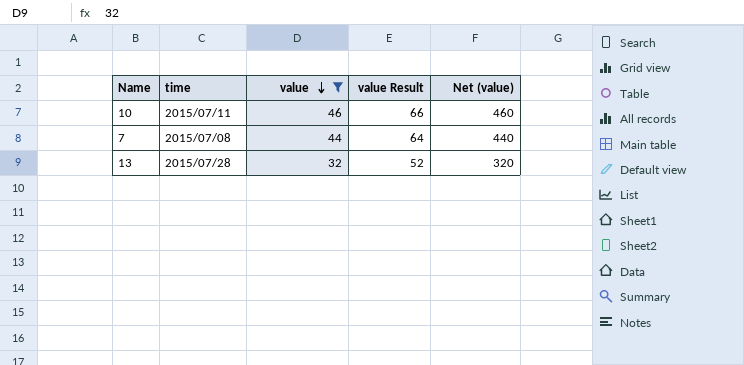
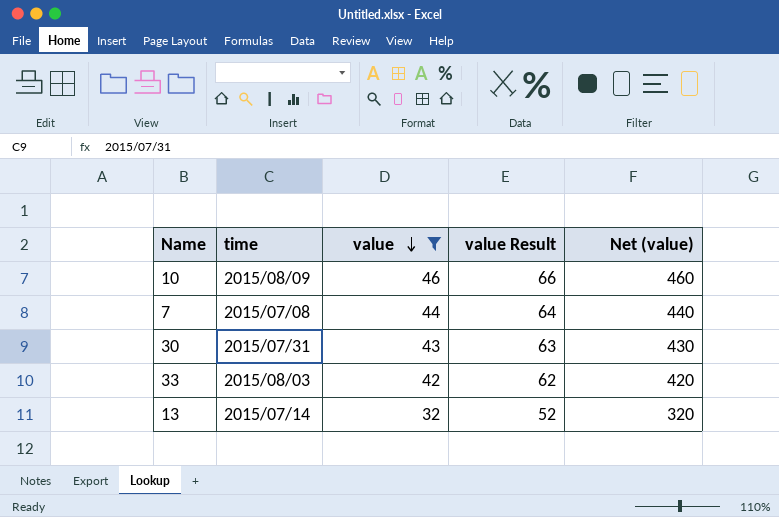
10 | time: 2015/07/11 -> 2015/08/09
row 30: none -> 2015/07/31 | 43 | 63 | 430
row 33: none -> 2015/08/03 | 42 | 62 | 420
13 | time: 2015/07/28 -> 2015/07/14

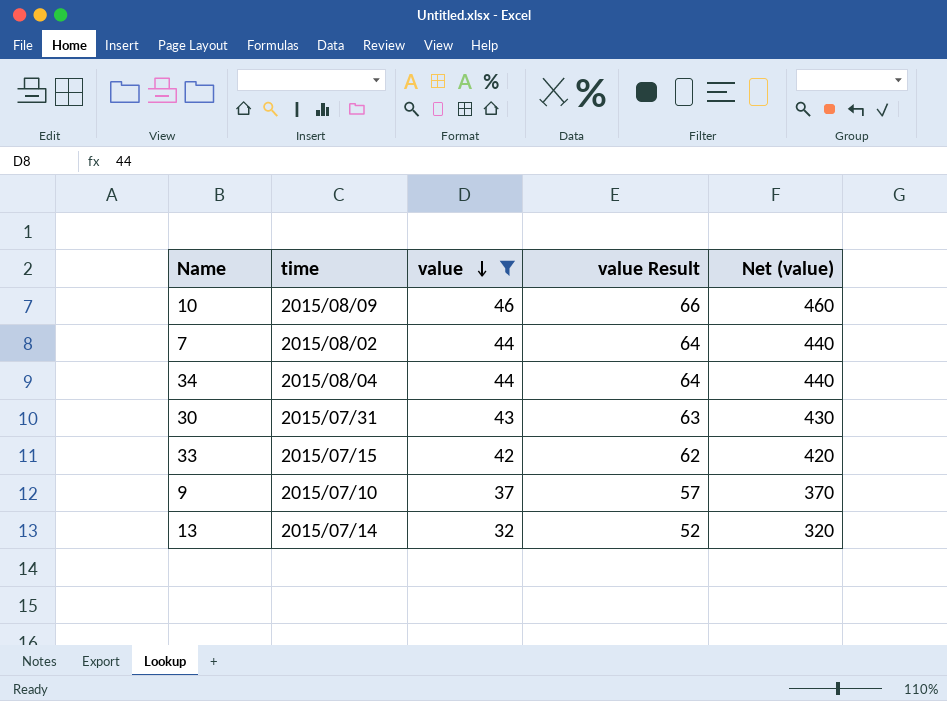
7 | time: 2015/07/08 -> 2015/08/02
row 34: none -> 2015/08/04 | 44 | 64 | 440
33 | time: 2015/08/03 -> 2015/07/15
row 9: none -> 2015/07/10 | 37 | 57 | 370

